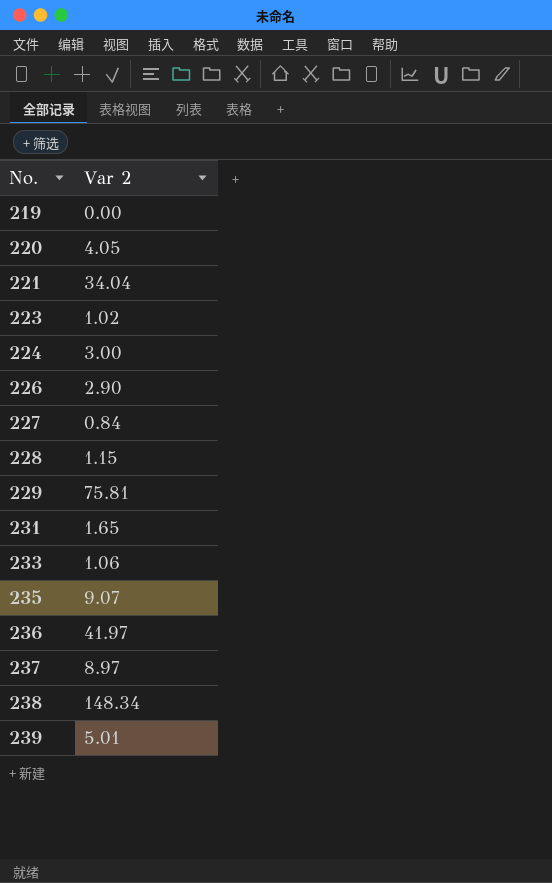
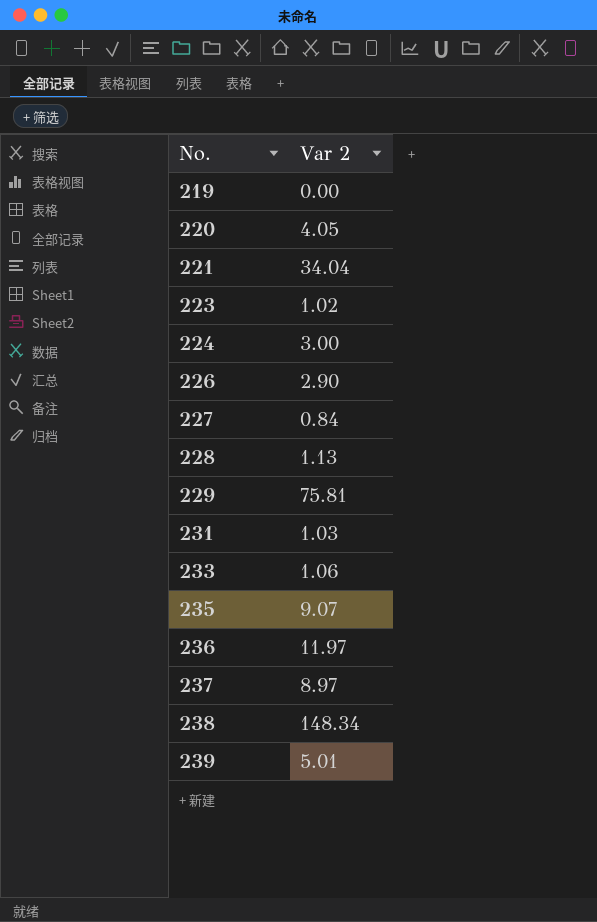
228 | Var 2: 1.15 -> 1.13
231 | Var 2: 1.65 -> 1.03
236 | Var 2: 41.97 -> 11.97

